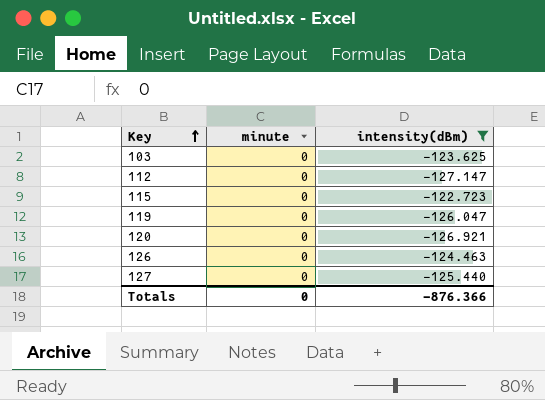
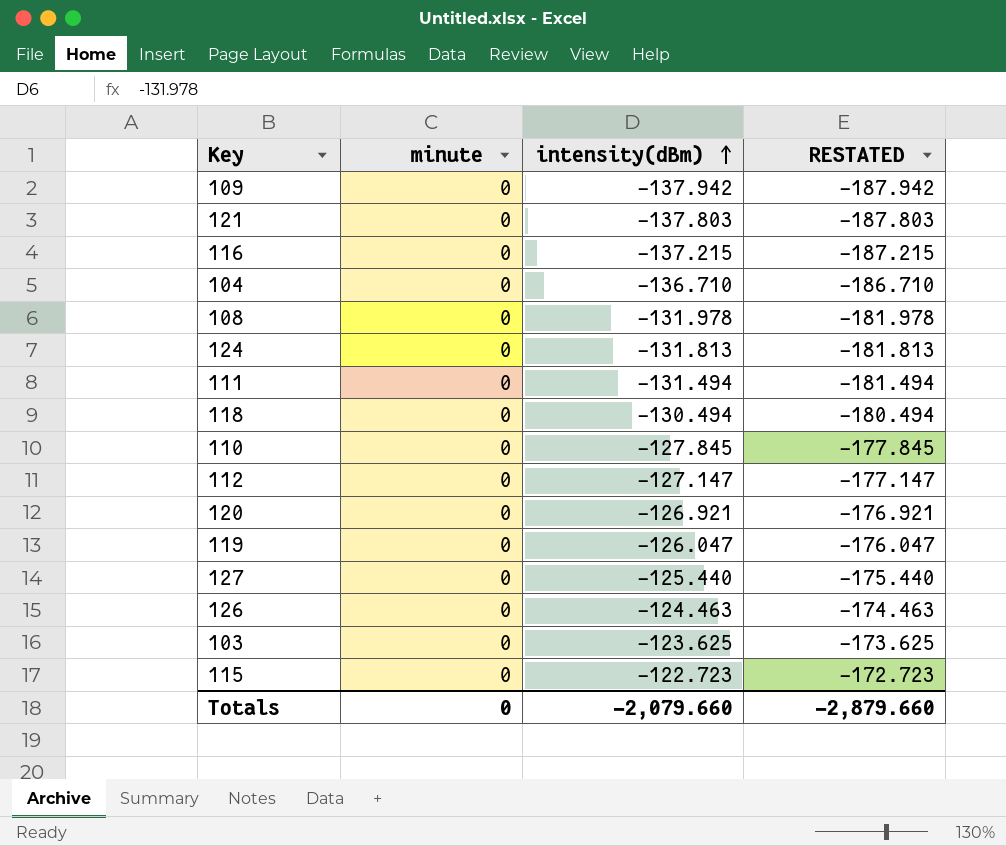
filter: intensity(dBm) >= -127.147 -> none
row order: Key ascending -> intensity(dBm) ascending
column RESTATED | formula: none -> [intensity(dBm)] - 50
Totals | intensity(dBm): -876.366 -> -2,079.660

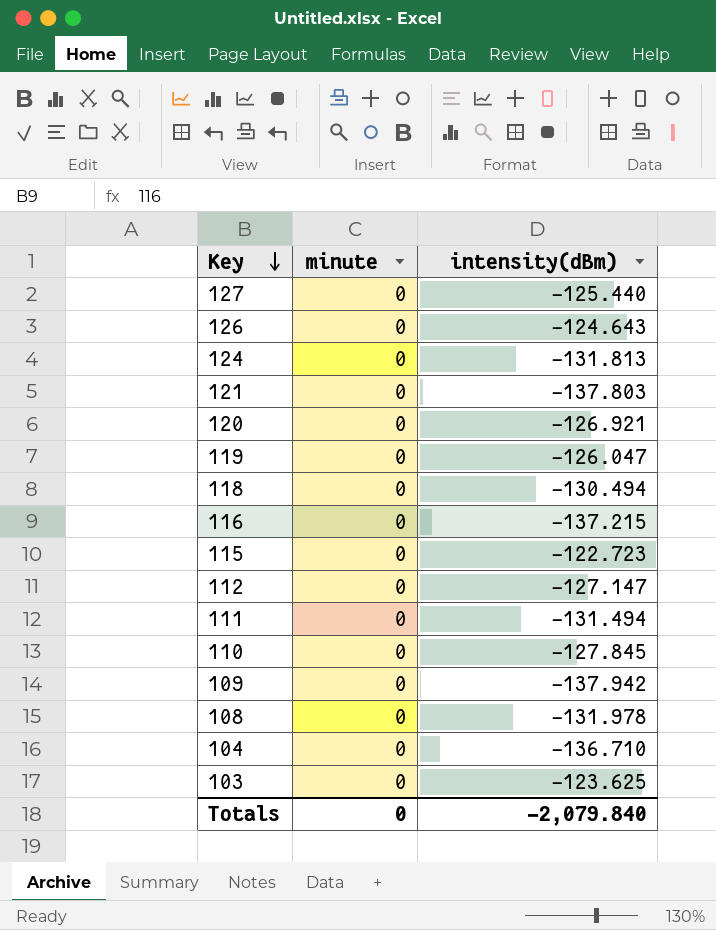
row order: intensity(dBm) ascending -> Key descending
column RESTATED | formula: [intensity(dBm)] - 50 -> none
126 | intensity(dBm): -124.463 -> -124.643
Totals | intensity(dBm): -2,079.660 -> -2,079.840

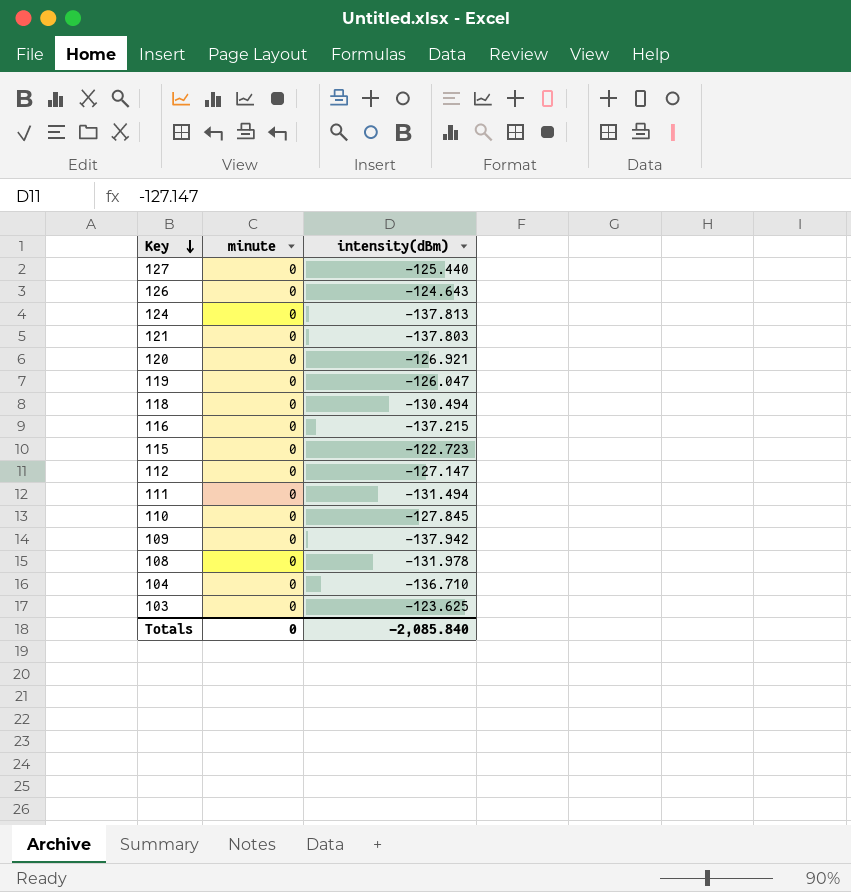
124 | intensity(dBm): -131.813 -> -137.813
Totals | intensity(dBm): -2,079.840 -> -2,085.840

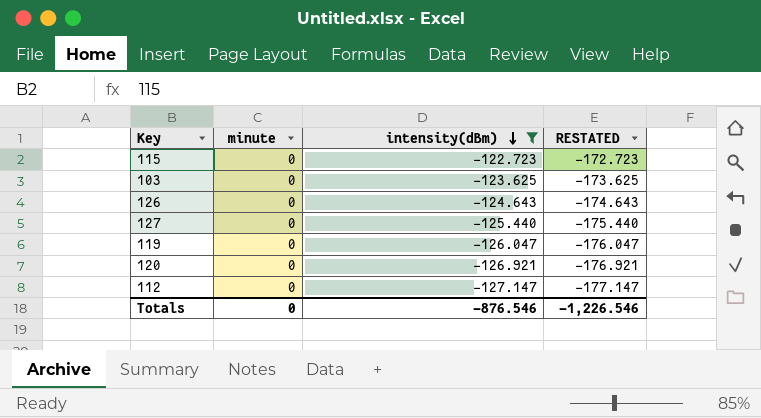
filter: none -> intensity(dBm) >= -127.147
row order: Key descending -> intensity(dBm) descending
column RESTATED | formula: none -> [intensity(dBm)] - 50
Totals | intensity(dBm): -2,085.840 -> -876.546

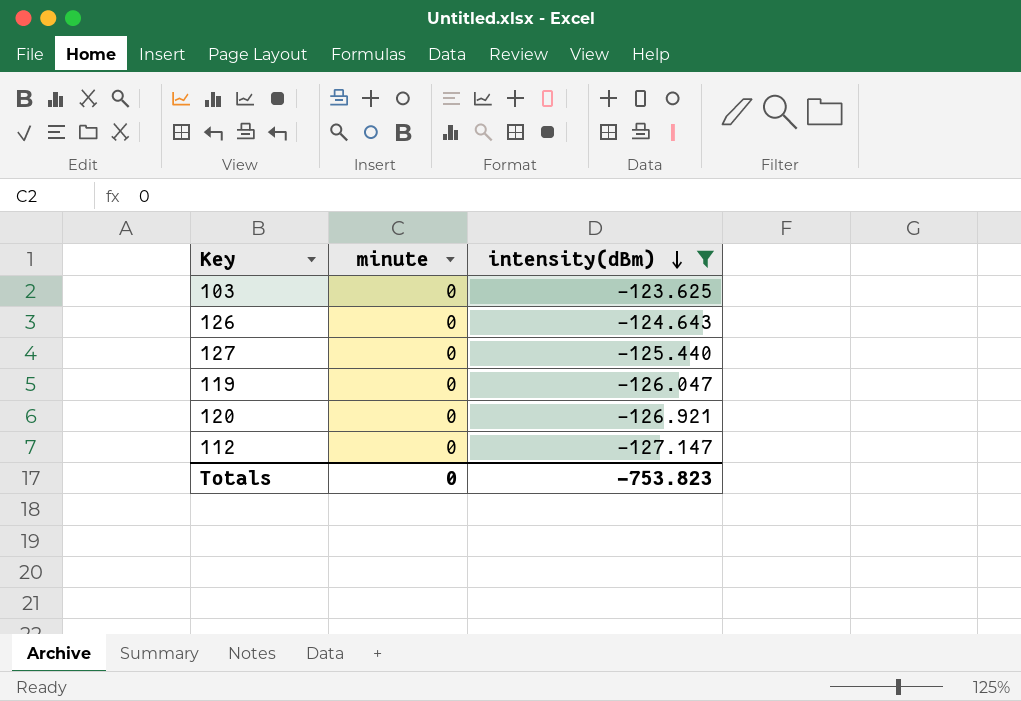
column RESTATED | formula: [intensity(dBm)] - 50 -> none
row 115: 0 | -122.723 | -172.723 -> none
Totals | intensity(dBm): -876.546 -> -753.823

